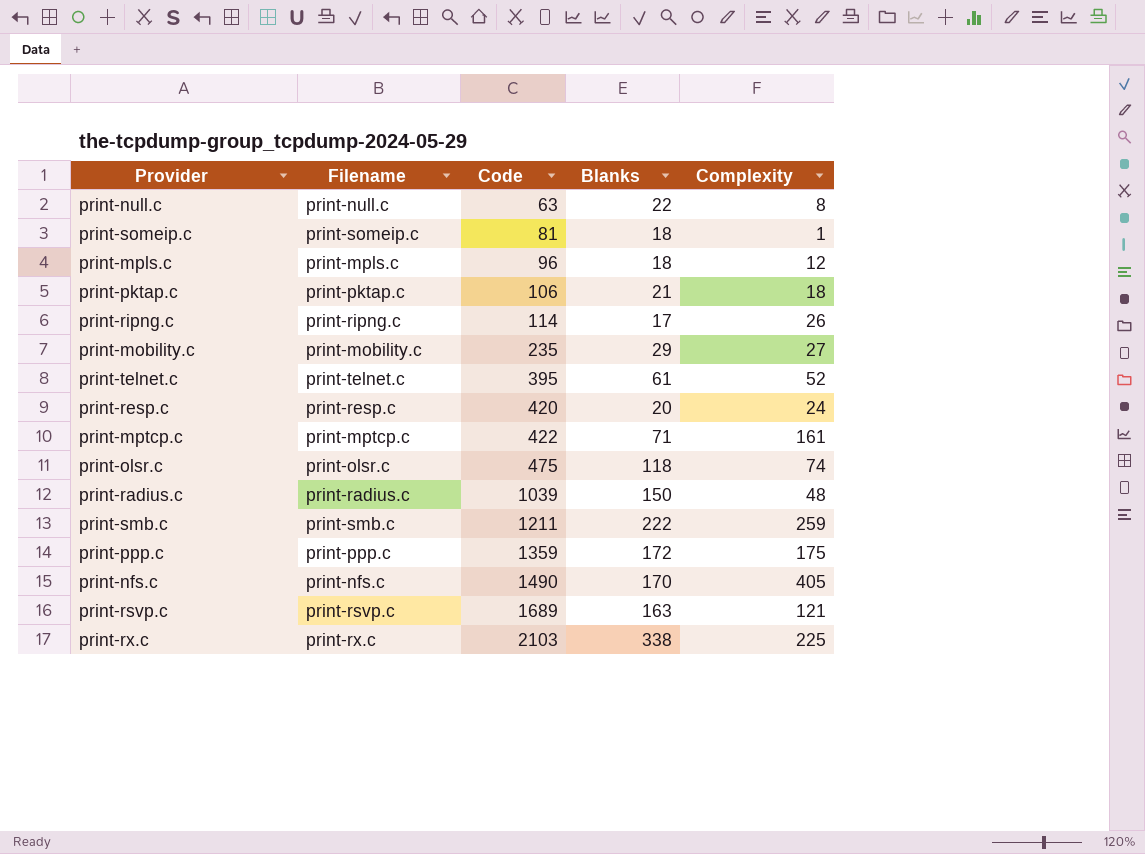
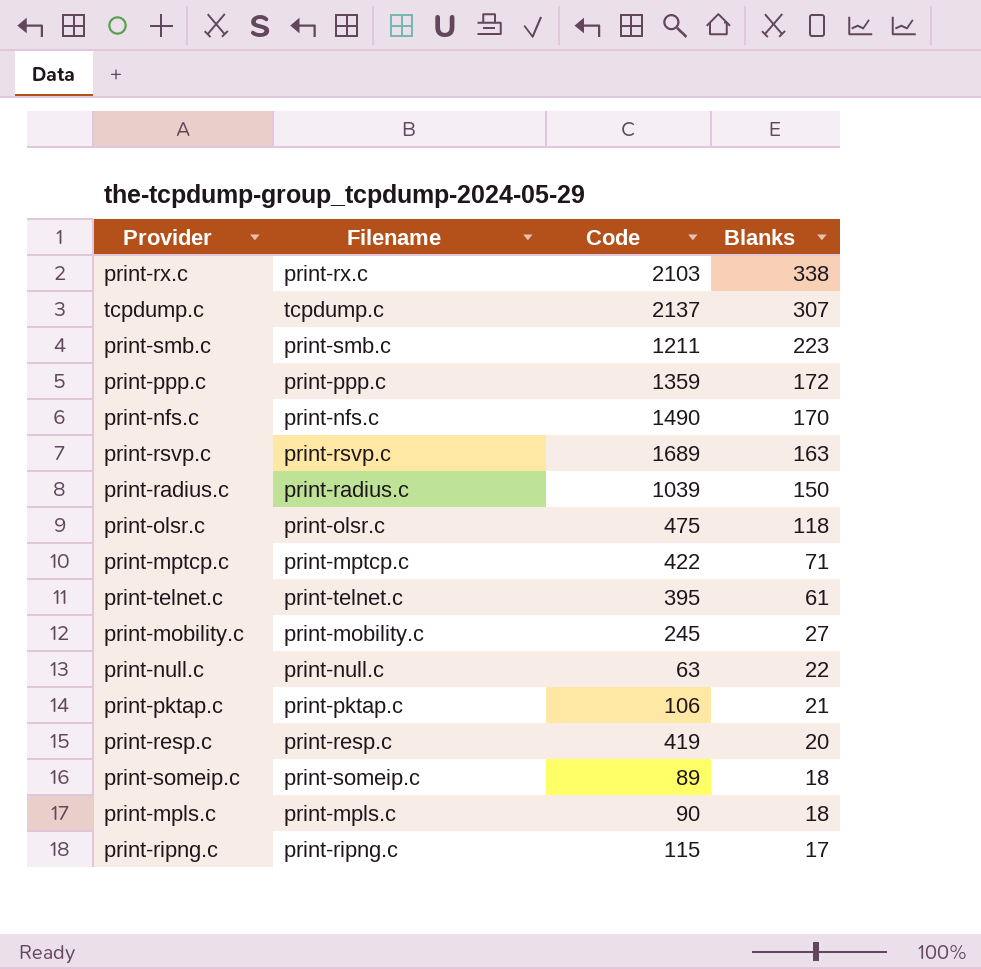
row order: Code ascending -> Blanks descending
column Complexity | position: 5 -> none
row tcpdump.c: none -> tcpdump.c | 2137 | 307
print-smb.c | Blanks: 222 -> 223
print-mobility.c | Code: 235 -> 245
print-mobility.c | Blanks: 29 -> 27
print-resp.c | Code: 420 -> 419
print-someip.c | Code: 81 -> 89
print-mpls.c | Code: 96 -> 90
print-ripng.c | Code: 114 -> 115

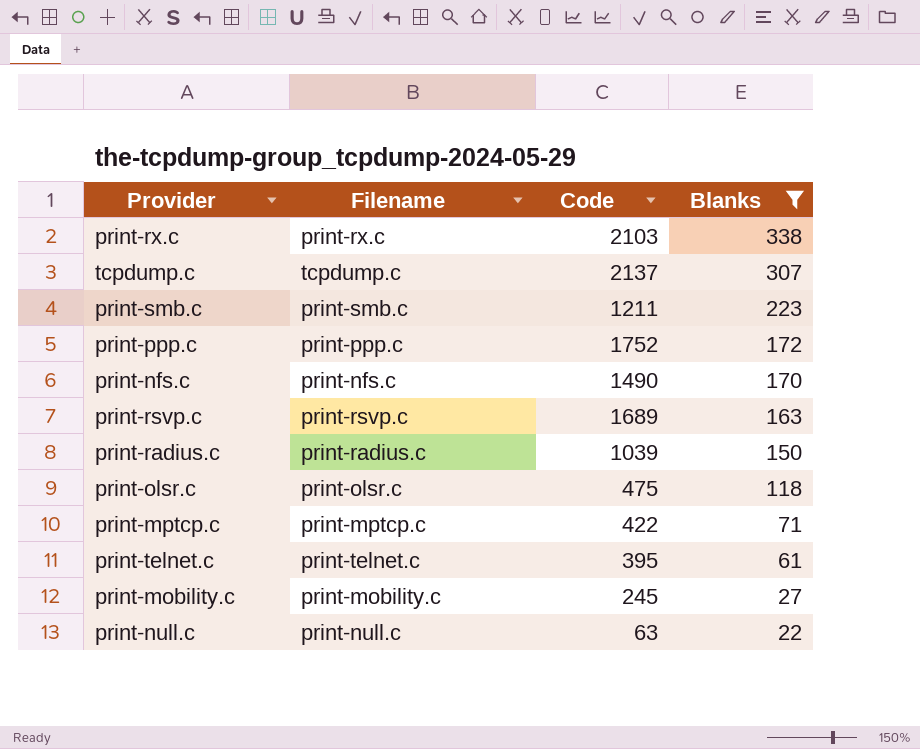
filter: none -> Blanks >= 22
print-ppp.c | Code: 1359 -> 1752

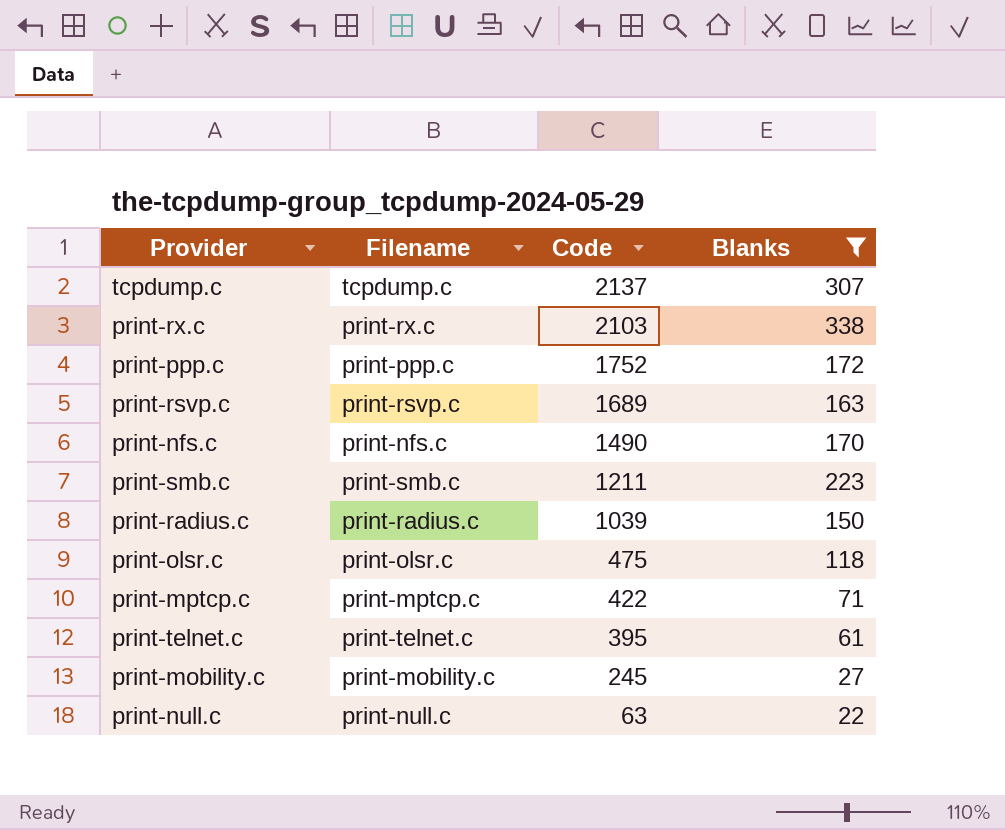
row order: Blanks descending -> Code descending

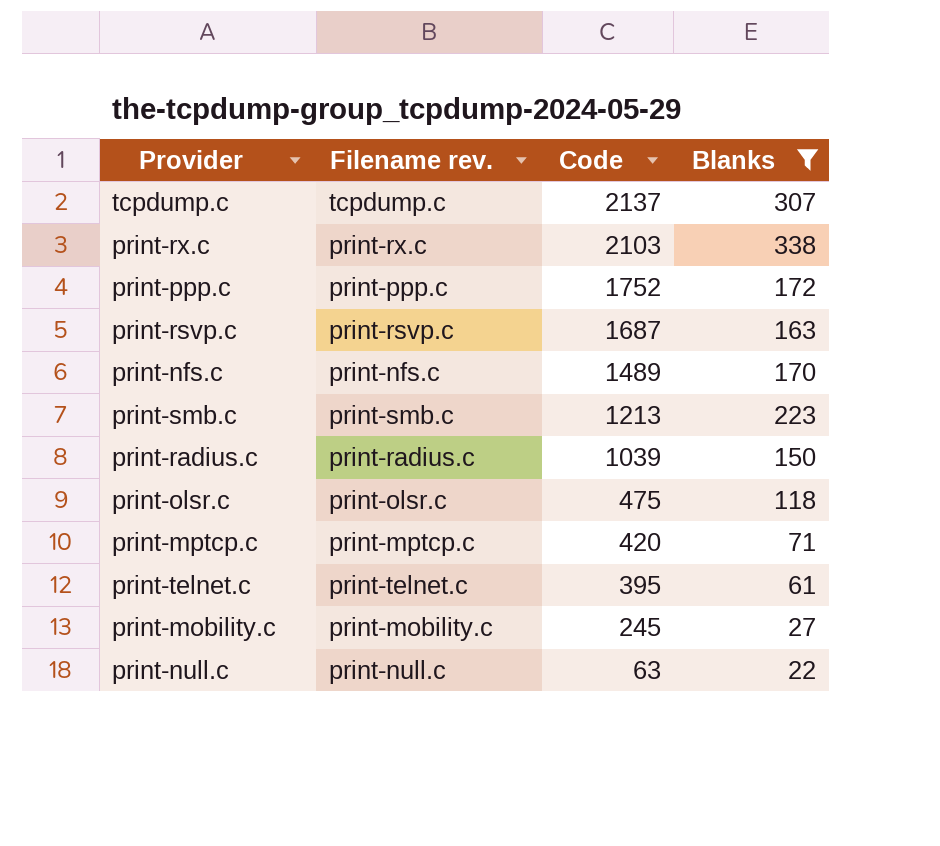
column name: Filename -> Filename rev.
print-rsvp.c | Code: 1689 -> 1687
print-nfs.c | Code: 1490 -> 1489
print-smb.c | Code: 1211 -> 1213
print-mptcp.c | Code: 422 -> 420

